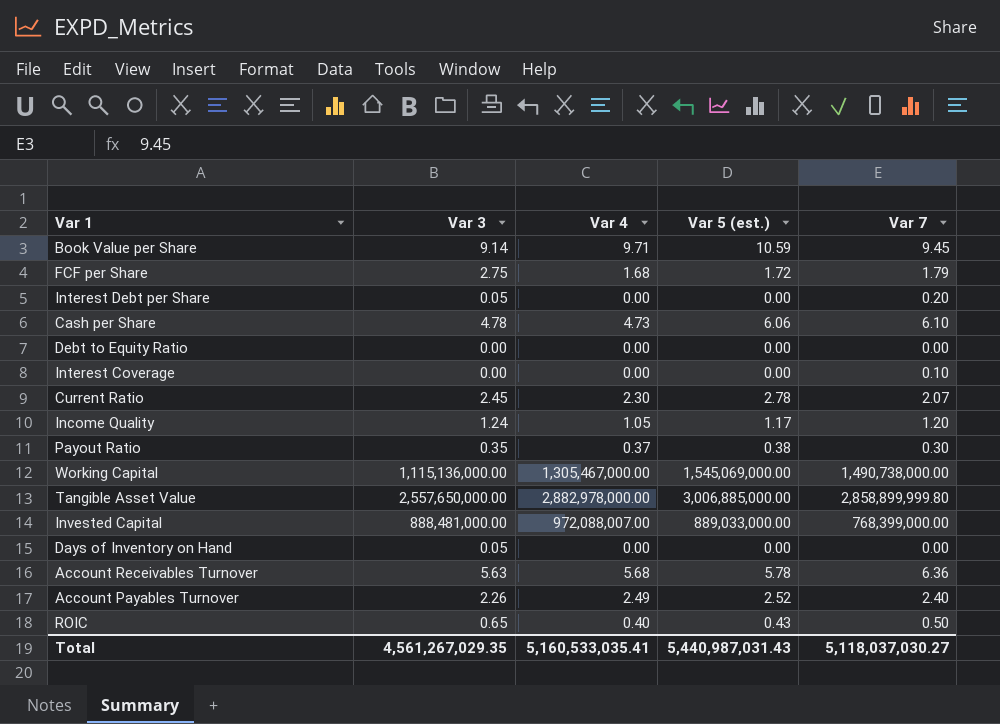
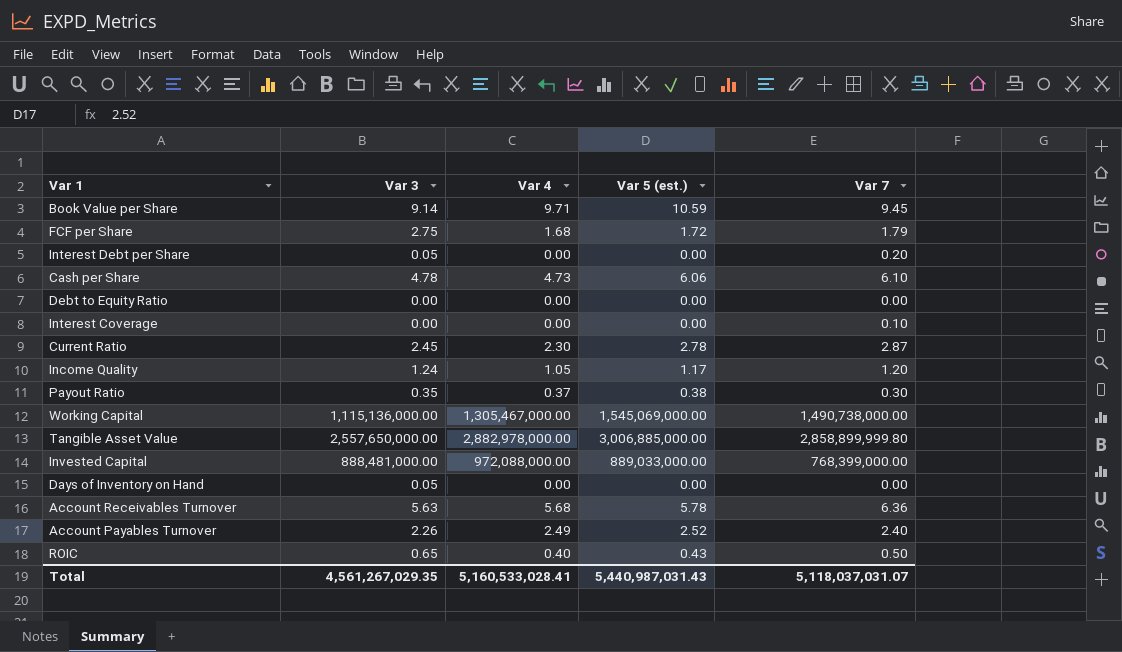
Current Ratio | Var 7: 2.07 -> 2.87
Invested Capital | Var 4: 972,088,007.00 -> 972,088,000.00
Total | Var 4: 5,160,533,035.41 -> 5,160,533,028.41
Total | Var 7: 5,118,037,030.27 -> 5,118,037,031.07

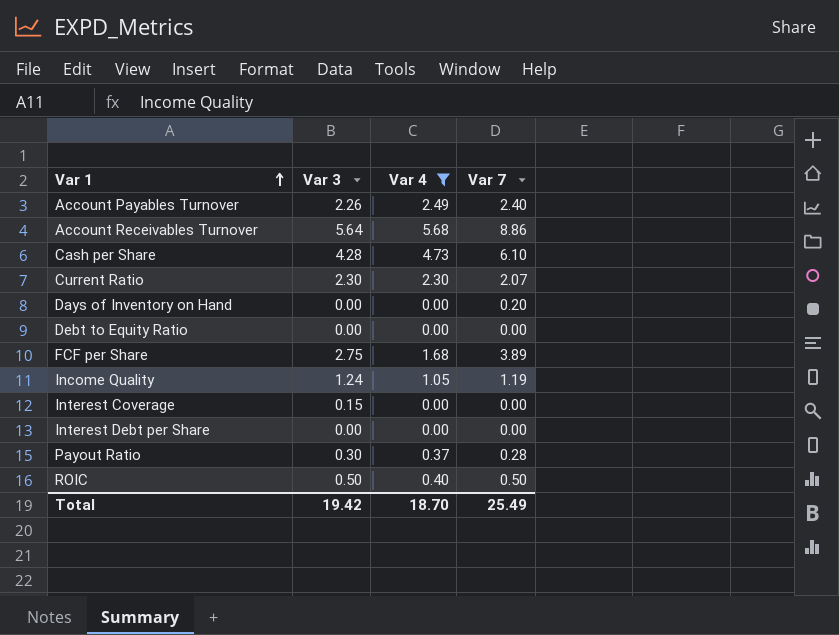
filter: none -> Var 4 <= 5.68
row order: none -> Var 1 ascending
column Var 5 (est.) | position: 4 -> none
Account Receivables Turnover | Var 3: 5.63 -> 5.64
Account Receivables Turnover | Var 7: 6.36 -> 8.86
Cash per Share | Var 3: 4.78 -> 4.28
Current Ratio | Var 3: 2.45 -> 2.30
Current Ratio | Var 7: 2.87 -> 2.07
Days of Inventory on Hand | Var 3: 0.05 -> 0.00
Days of Inventory on Hand | Var 7: 0.00 -> 0.20
FCF per Share | Var 7: 1.79 -> 3.89
Income Quality | Var 7: 1.20 -> 1.19
Interest Coverage | Var 3: 0.00 -> 0.15
Interest Coverage | Var 7: 0.10 -> 0.00
Interest Debt per Share | Var 3: 0.05 -> 0.00
Interest Debt per Share | Var 7: 0.20 -> 0.00
Payout Ratio | Var 3: 0.35 -> 0.30
Payout Ratio | Var 7: 0.30 -> 0.28
ROIC | Var 3: 0.65 -> 0.50
Total | Var 3: 4,561,267,029.35 -> 19.42
Total | Var 4: 5,160,533,028.41 -> 18.70
Total | Var 7: 5,118,037,031.07 -> 25.49

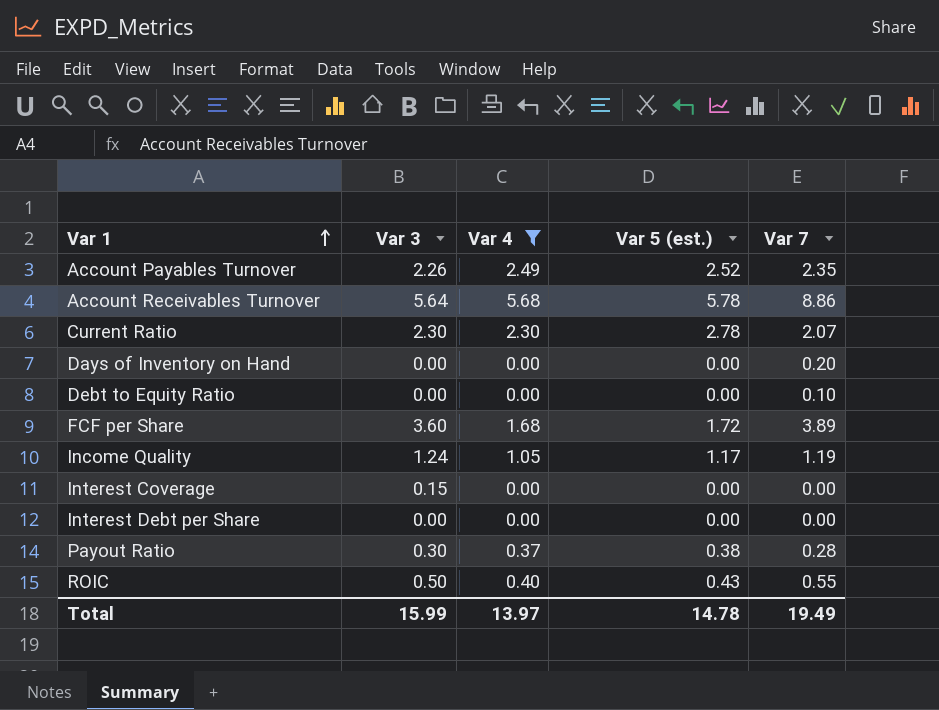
column Var 5 (est.) | position: none -> 4
row Cash per Share: 4.28 | 4.73 | 6.10 -> none
Account Payables Turnover | Var 7: 2.40 -> 2.35
Debt to Equity Ratio | Var 7: 0.00 -> 0.10
FCF per Share | Var 3: 2.75 -> 3.60
ROIC | Var 7: 0.50 -> 0.55
Total | Var 3: 19.42 -> 15.99
Total | Var 4: 18.70 -> 13.97
Total | Var 7: 25.49 -> 19.49

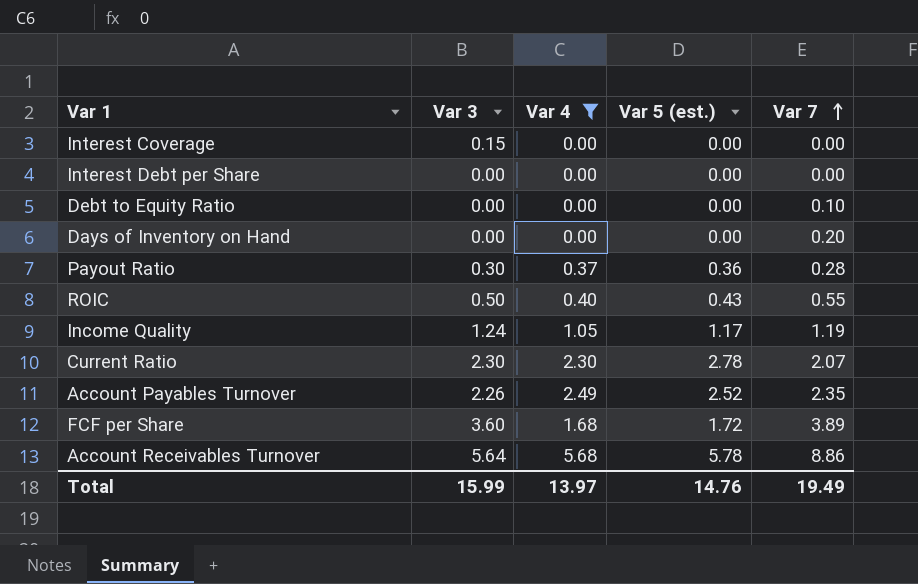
row order: Var 1 ascending -> Var 7 ascending
Payout Ratio | Var 5 (est.): 0.38 -> 0.36
Total | Var 5 (est.): 14.78 -> 14.76

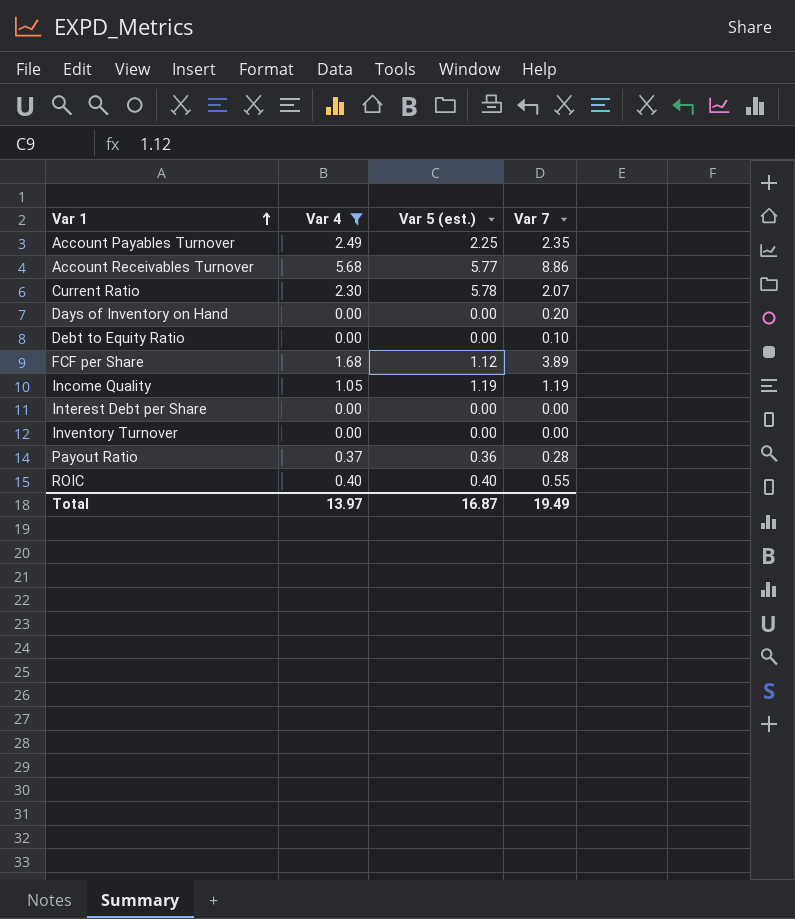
row order: Var 7 ascending -> Var 1 ascending
column Var 3 | position: 2 -> none
row Interest Coverage: 0.15 | 0.00 | 0.00 | 0.00 -> none
Account Payables Turnover | Var 5 (est.): 2.52 -> 2.25
Account Receivables Turnover | Var 5 (est.): 5.78 -> 5.77
Current Ratio | Var 5 (est.): 2.78 -> 5.78
FCF per Share | Var 5 (est.): 1.72 -> 1.12
Income Quality | Var 5 (est.): 1.17 -> 1.19
row Inventory Turnover: none -> 0.00 | 0.00 | 0.00
ROIC | Var 5 (est.): 0.43 -> 0.40
Total | Var 5 (est.): 14.76 -> 16.87

